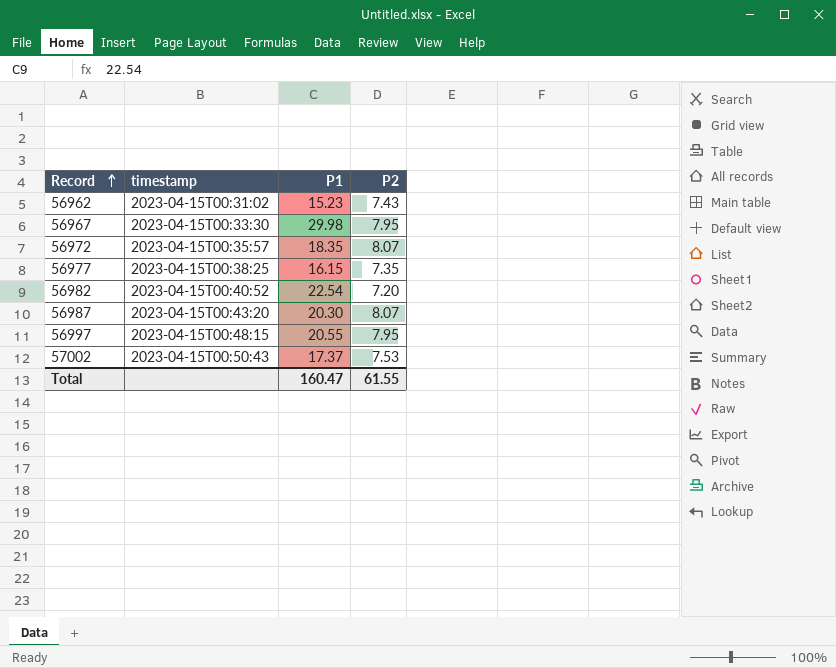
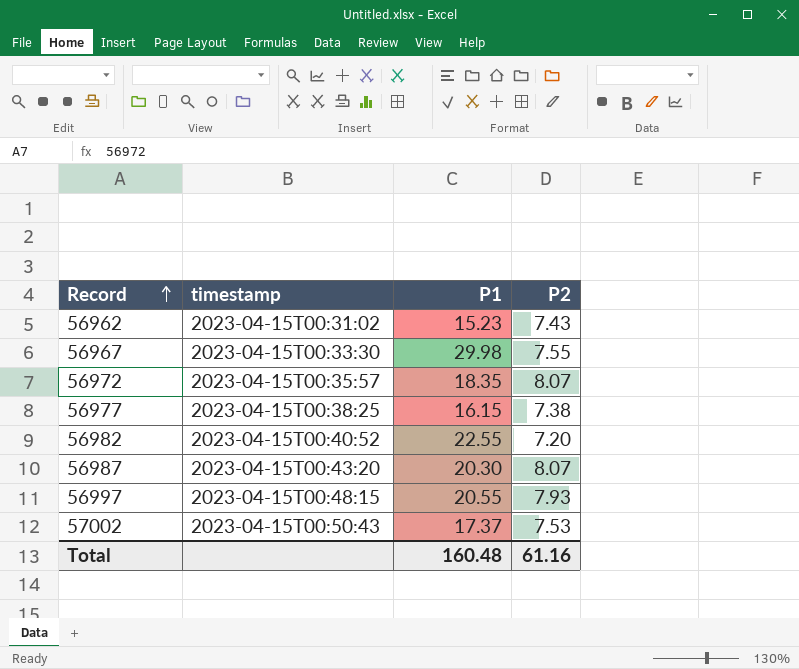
56967 | P2: 7.95 -> 7.55
56977 | P2: 7.35 -> 7.38
56982 | P1: 22.54 -> 22.55
56997 | P2: 7.95 -> 7.93
Total | P1: 160.47 -> 160.48
Total | P2: 61.55 -> 61.16

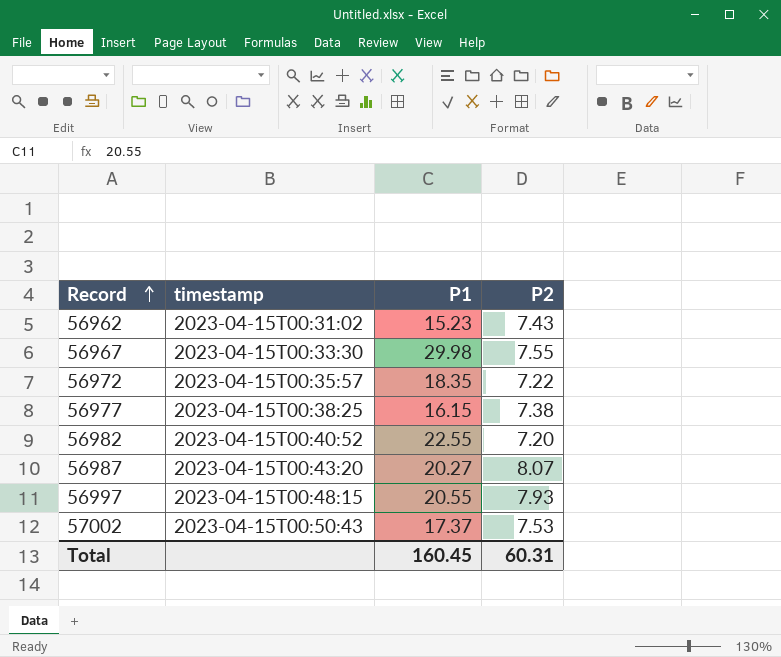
56972 | P2: 8.07 -> 7.22
56987 | P1: 20.30 -> 20.27
Total | P1: 160.48 -> 160.45
Total | P2: 61.16 -> 60.31

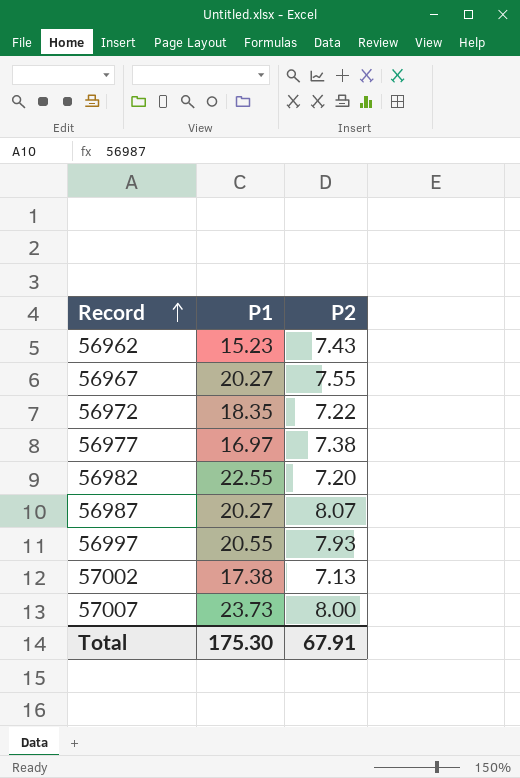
column timestamp | position: 2 -> none
56967 | P1: 29.98 -> 20.27
56977 | P1: 16.15 -> 16.97
57002 | P1: 17.37 -> 17.38
57002 | P2: 7.53 -> 7.13
row 57007: none -> 23.73 | 8.00
Total | P1: 160.45 -> 175.30
Total | P2: 60.31 -> 67.91

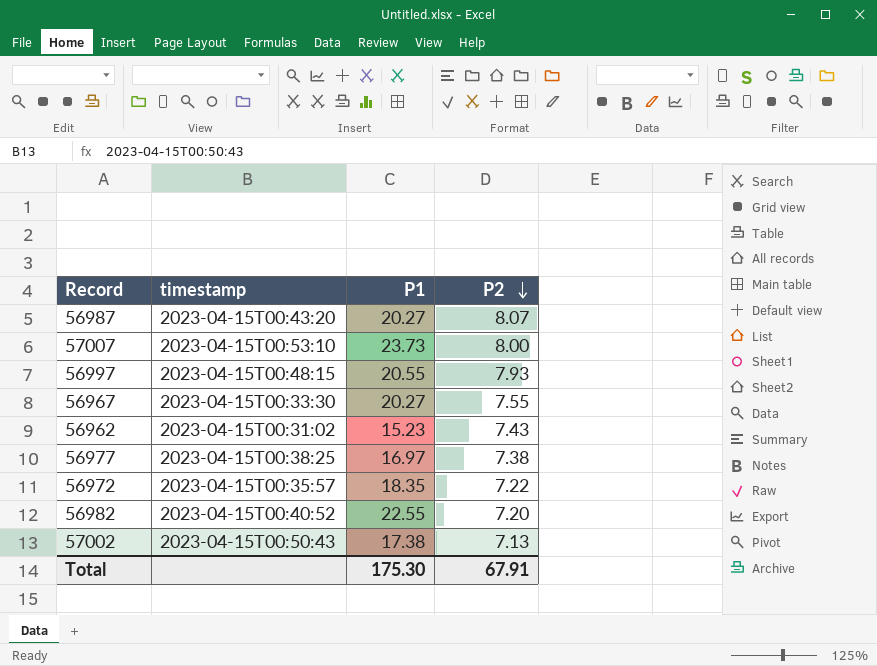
row order: Record ascending -> P2 descending
column timestamp | position: none -> 2

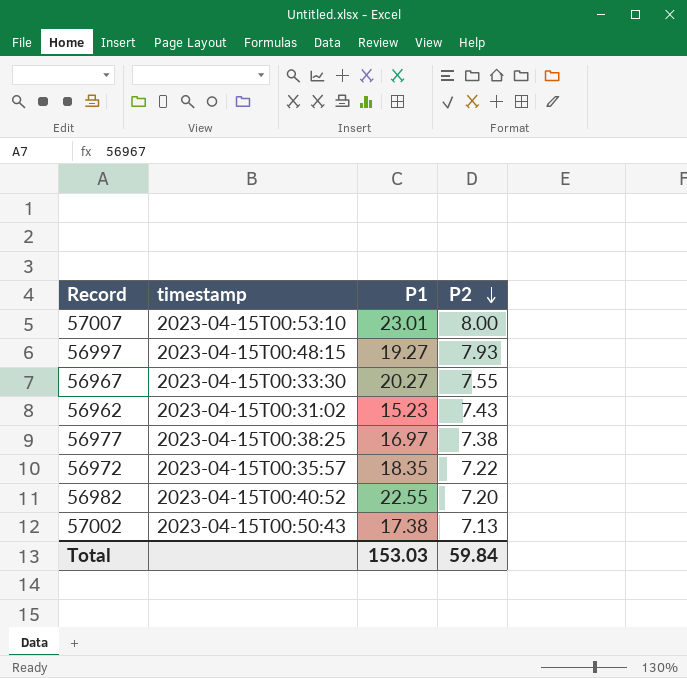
row 56987: 2023-04-15T00:43:20 | 20.27 | 8.07 -> none
57007 | P1: 23.73 -> 23.01
56997 | P1: 20.55 -> 19.27
Total | P1: 175.30 -> 153.03
Total | P2: 67.91 -> 59.84

